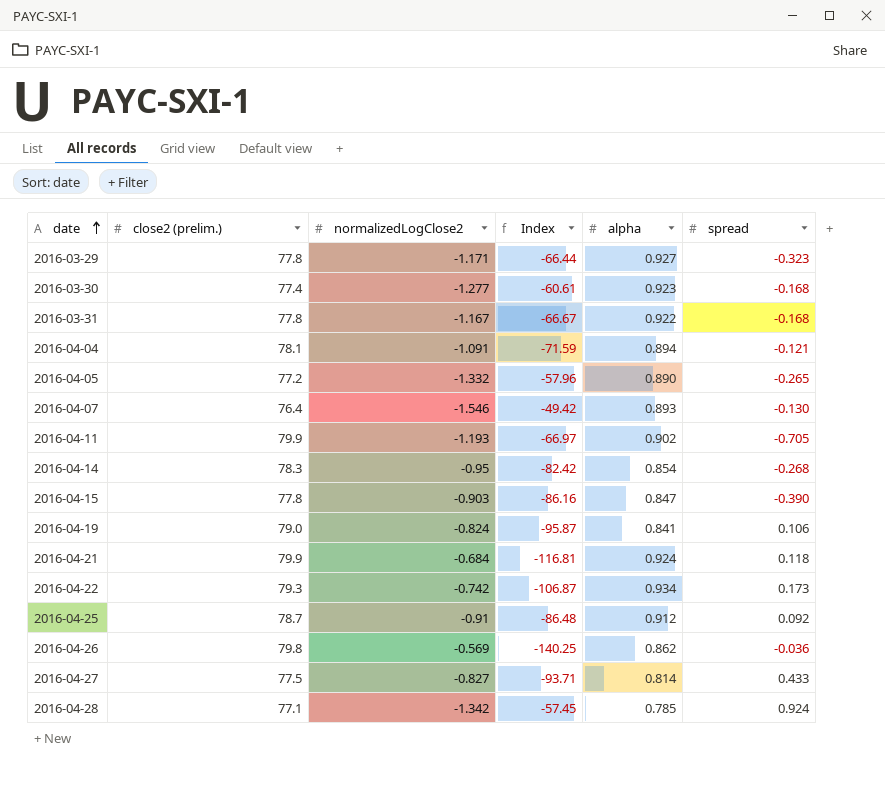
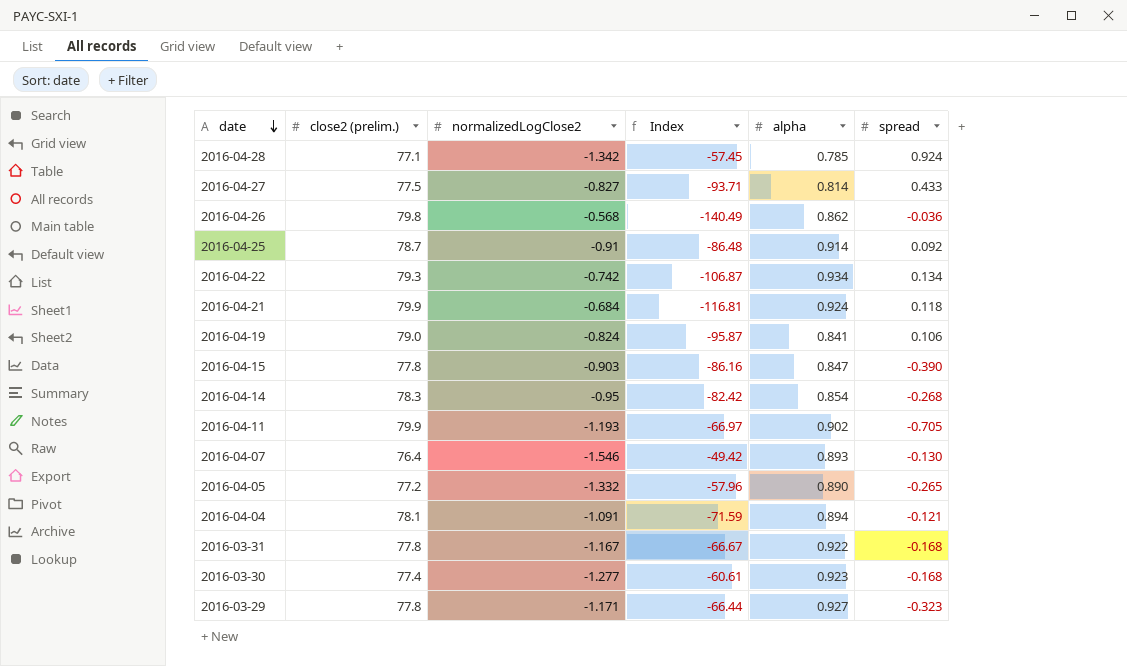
row order: date ascending -> date descending
2016-04-26 | normalizedLogClose2: -0.569 -> -0.568
2016-04-26 | Index: -140.25 -> -140.49
2016-04-25 | alpha: 0.912 -> 0.914
2016-04-22 | spread: 0.173 -> 0.134

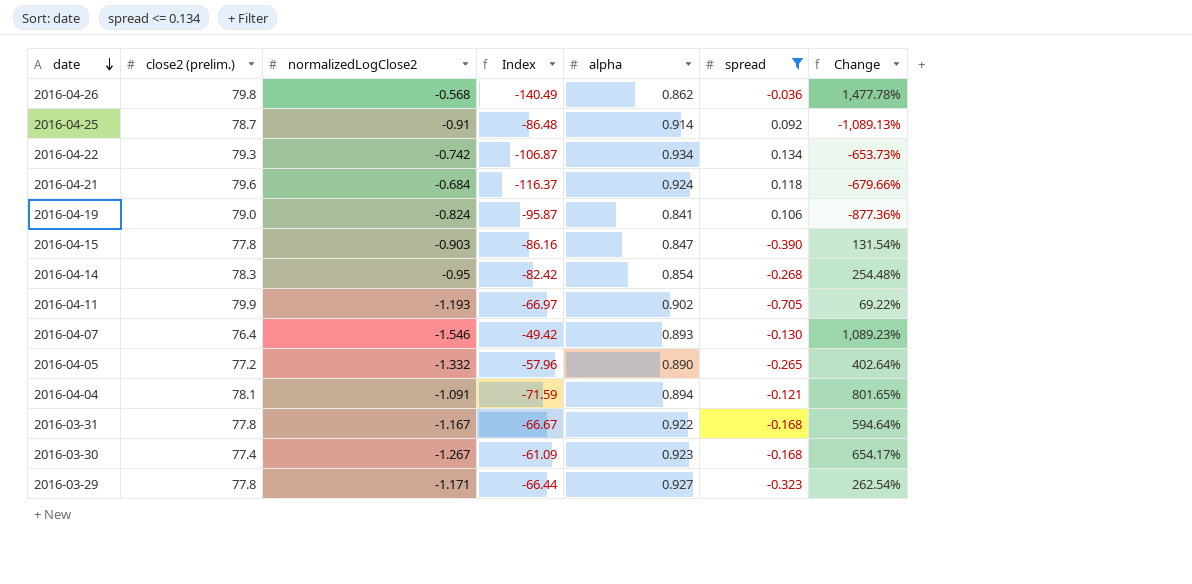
filter: none -> spread <= 0.134
column Change | formula: none -> ([normalizedLogClose2] - [spread]) / [spread]
2016-04-21 | close2 (prelim.): 79.9 -> 79.6
2016-04-21 | Index: -116.81 -> -116.37
2016-03-30 | normalizedLogClose2: -1.277 -> -1.267
2016-03-30 | Index: -60.61 -> -61.09

